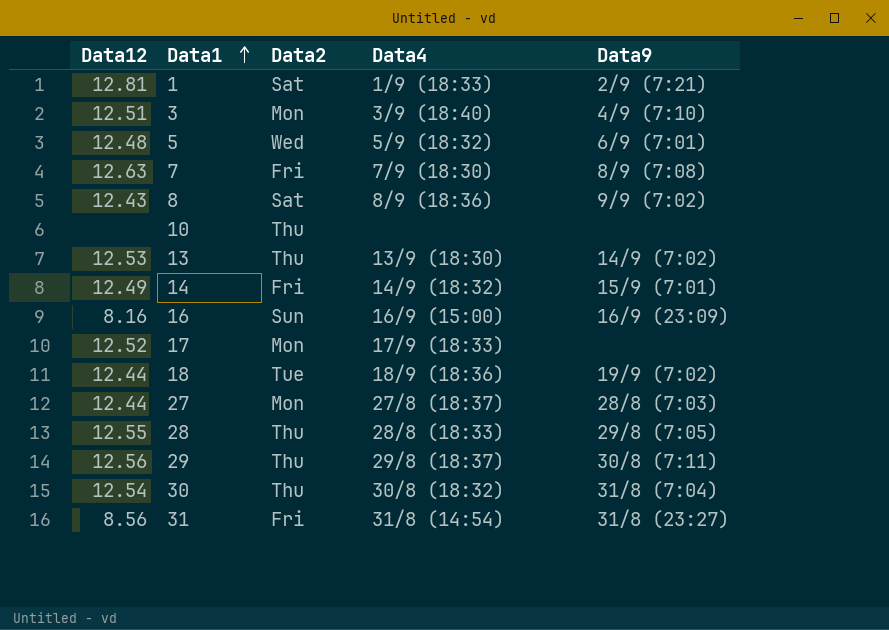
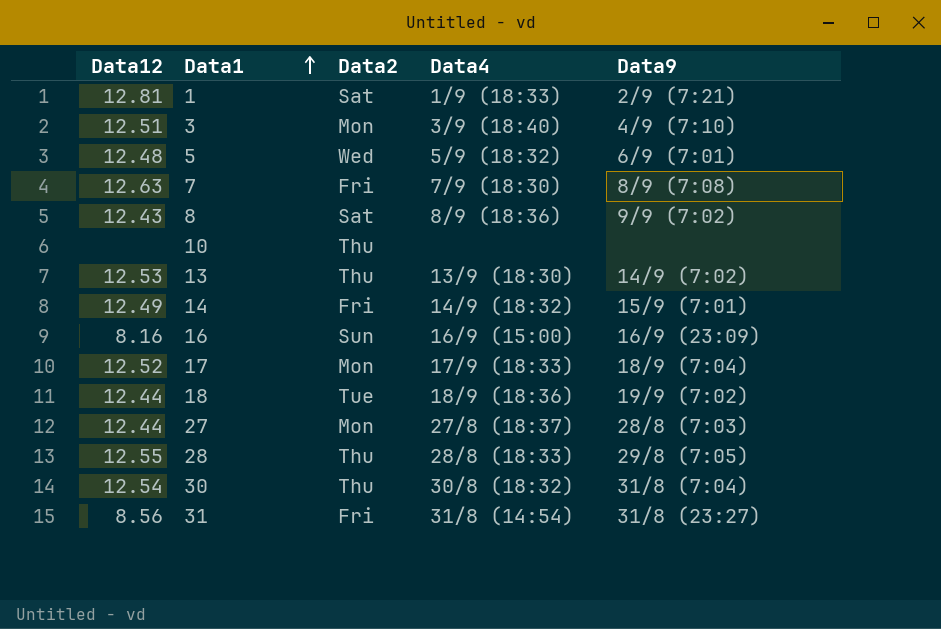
row 29: 12.56 | Thu | 29/8 (18:37) | 30/8 (7:11) -> none
17 | Data9: none -> 18/9 (7:04)

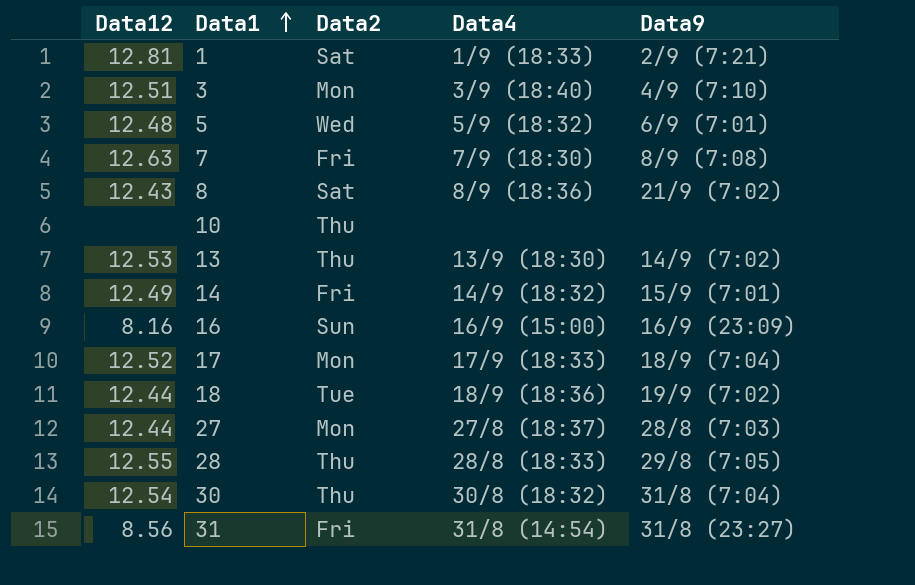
8 | Data9: 9/9 (7:02) -> 21/9 (7:02)

